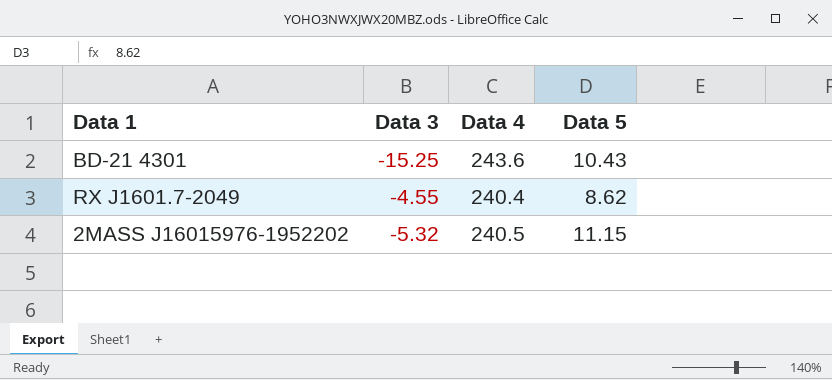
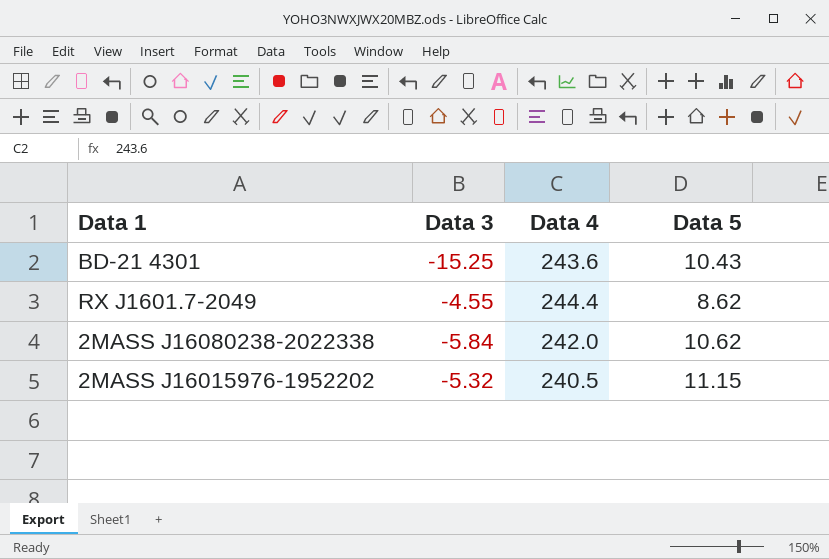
RX J1601.7-2049 | Data 4: 240.4 -> 244.4
row 2MASS J16080238-2022338: none -> -5.84 | 242.0 | 10.62

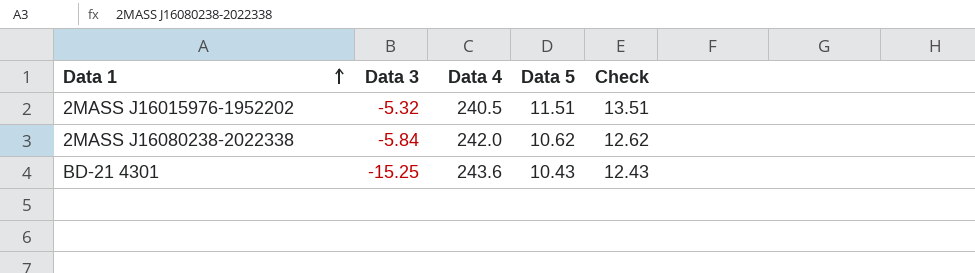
row order: none -> Data 1 ascending
column Check | formula: none -> [Data 5] + 2
row RX J1601.7-2049: -4.55 | 244.4 | 8.62 -> none
2MASS J16015976-1952202 | Data 5: 11.15 -> 11.51

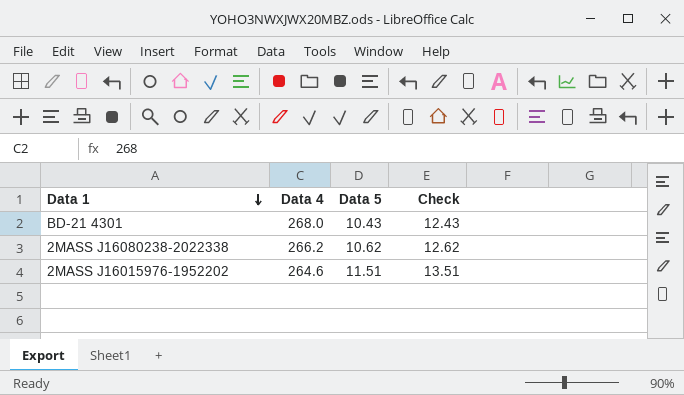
row order: Data 1 ascending -> Data 1 descending
column Data 3 | position: 2 -> none
BD-21 4301 | Data 4: 243.6 -> 268.0
2MASS J16080238-2022338 | Data 4: 242.0 -> 266.2
2MASS J16015976-1952202 | Data 4: 240.5 -> 264.6

